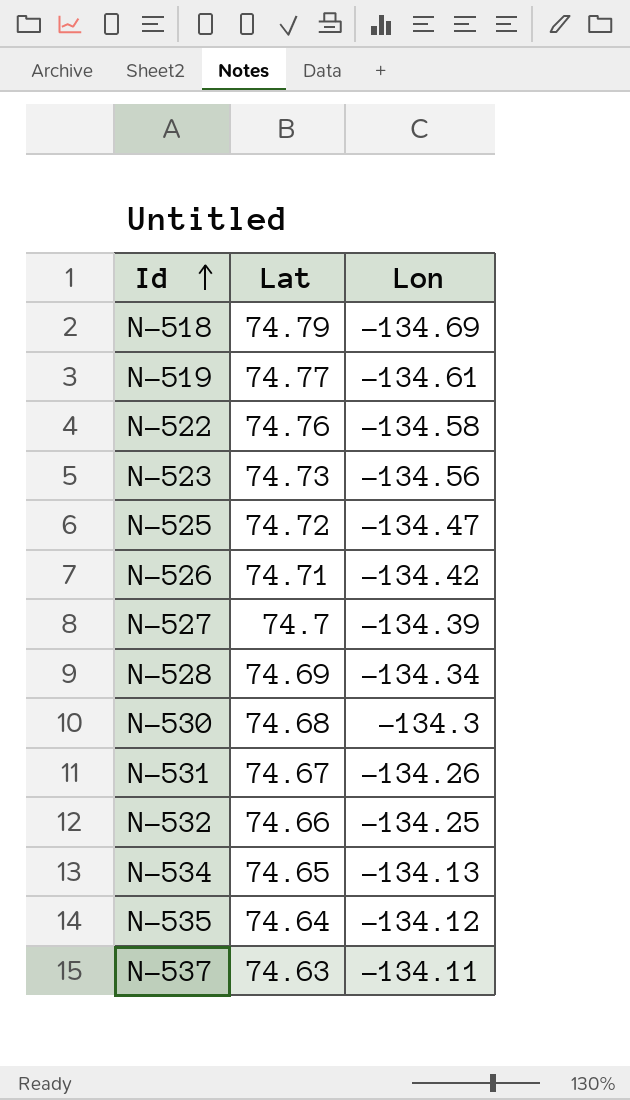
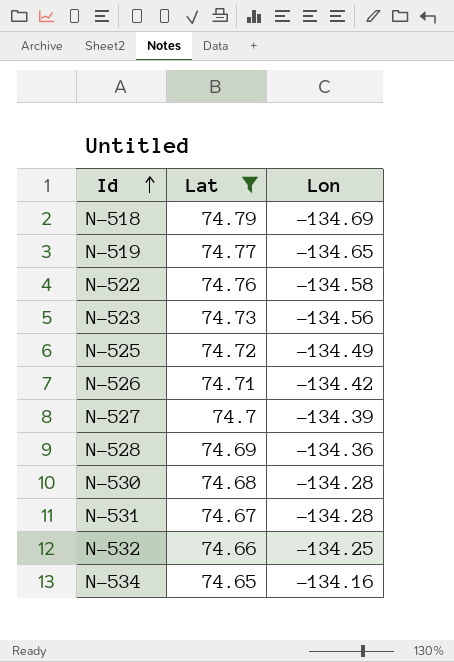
filter: none -> Lat >= 74.65
N-519 | Lon: -134.61 -> -134.65
N-525 | Lon: -134.47 -> -134.49
N-528 | Lon: -134.34 -> -134.36
N-530 | Lon: -134.3 -> -134.28
N-531 | Lon: -134.26 -> -134.28
N-534 | Lon: -134.13 -> -134.16

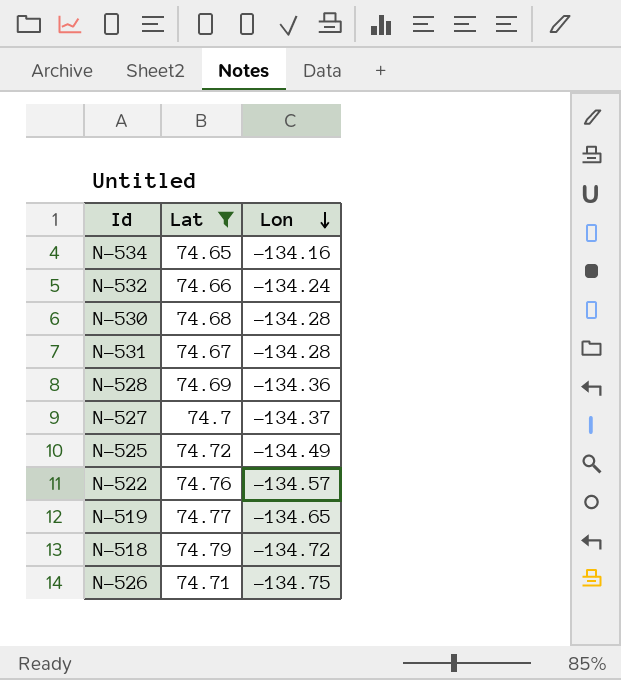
row order: Id ascending -> Lon descending
row N-523: 74.73 | -134.56 -> none
N-532 | Lon: -134.25 -> -134.24
N-527 | Lon: -134.39 -> -134.37
N-522 | Lon: -134.58 -> -134.57
N-518 | Lon: -134.69 -> -134.72
N-526 | Lon: -134.42 -> -134.75

